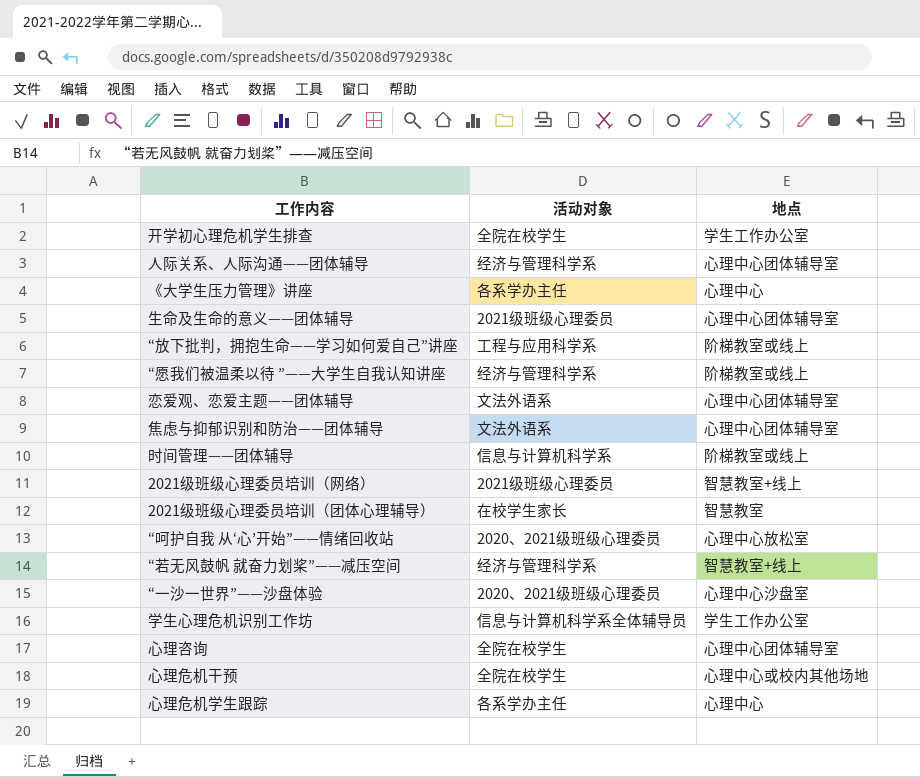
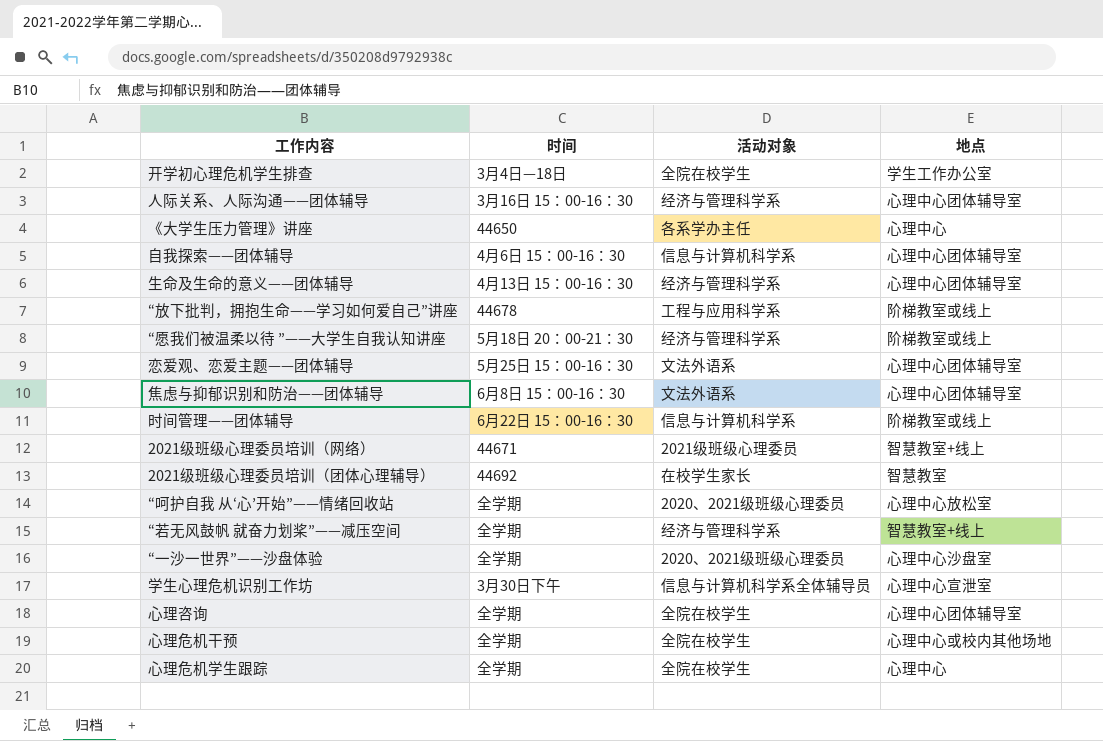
column 时间 | position: none -> 2
row 自我探索——团体辅导: none -> 4月6日 15：00-16：30 | 信息与计算机科学系 | 心理中心团体辅导室
生命及生命的意义——团体辅导 | 活动对象: 2021级班级心理委员 -> 经济与管理科学系
学生心理危机识别工作坊 | 地点: 学生工作办公室 -> 心理中心宣泄室
心理危机学生跟踪 | 活动对象: 各系学办主任 -> 全院在校学生

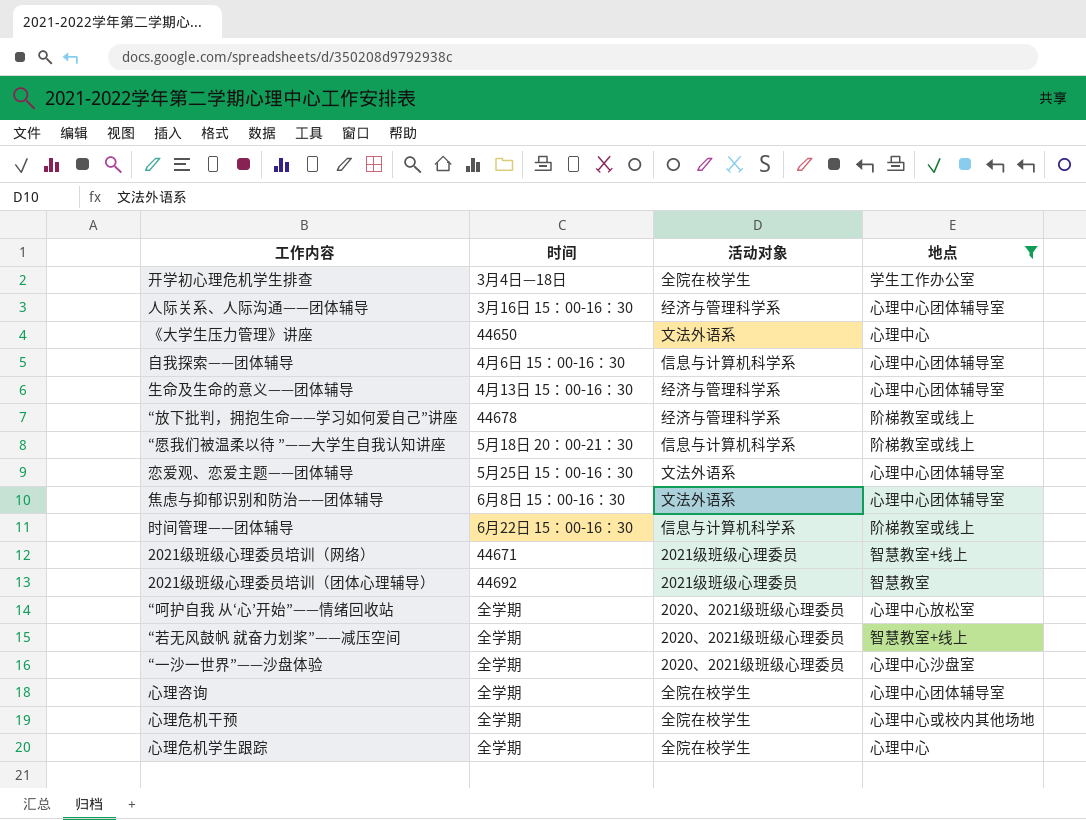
filter: none -> 地点 != 心理中心宣泄室
《大学生压力管理》讲座 | 活动对象: 各系学办主任 -> 文法外语系
“放下批判，拥抱生命——学习如何爱自己”讲座 | 活动对象: 工程与应用科学系 -> 经济与管理科学系
“愿我们被温柔以待 ”——大学生自我认知讲座 | 活动对象: 经济与管理科学系 -> 信息与计算机科学系
2021级班级心理委员培训（团体心理辅导） | 活动对象: 在校学生家长 -> 2021级班级心理委员
“若无风鼓帆 就奋力划桨”——减压空间 | 活动对象: 经济与管理科学系 -> 2020、2021级班级心理委员

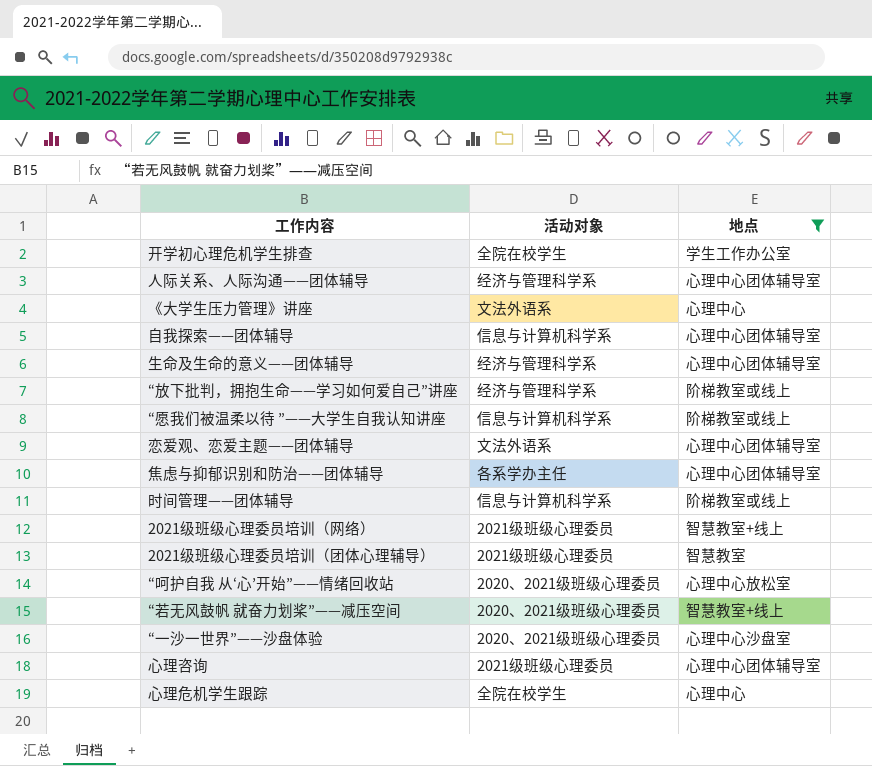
column 时间 | position: 2 -> none
row 心理危机干预: 全学期 | 全院在校学生 | 心理中心或校内其他场地 -> none
焦虑与抑郁识别和防治——团体辅导 | 活动对象: 文法外语系 -> 各系学办主任
心理咨询 | 活动对象: 全院在校学生 -> 2021级班级心理委员

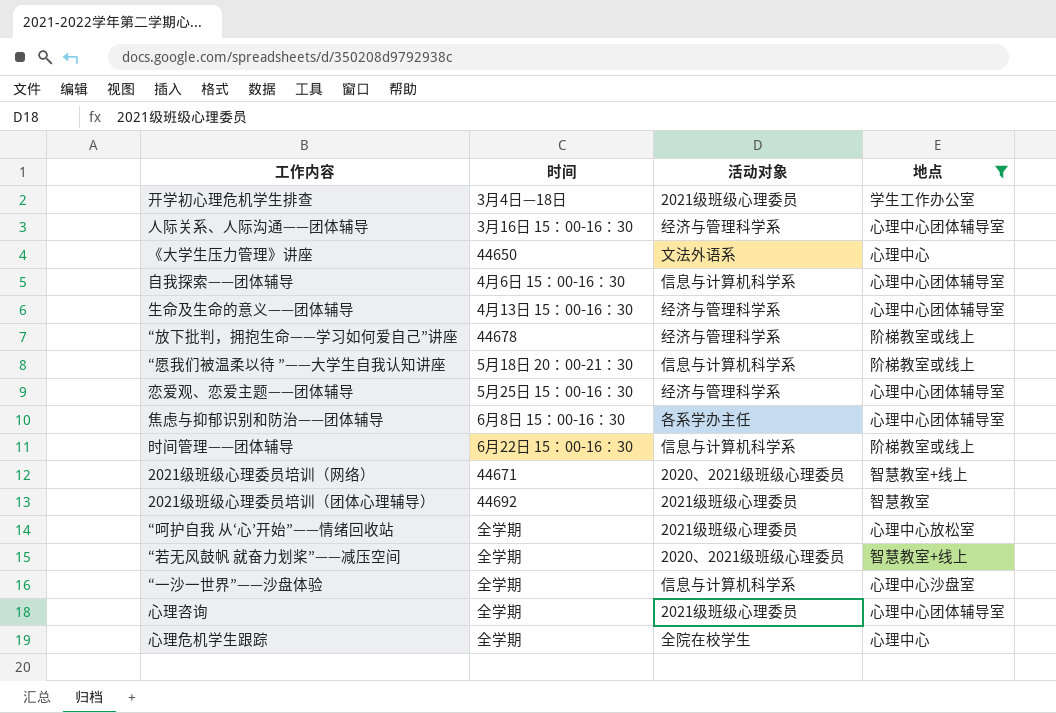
column 时间 | position: none -> 2
开学初心理危机学生排查 | 活动对象: 全院在校学生 -> 2021级班级心理委员
恋爱观、恋爱主题——团体辅导 | 活动对象: 文法外语系 -> 经济与管理科学系
2021级班级心理委员培训（网络） | 活动对象: 2021级班级心理委员 -> 2020、2021级班级心理委员
“呵护自我 从‘心’开始”——情绪回收站 | 活动对象: 2020、2021级班级心理委员 -> 2021级班级心理委员
“一沙一世界”——沙盘体验 | 活动对象: 2020、2021级班级心理委员 -> 信息与计算机科学系

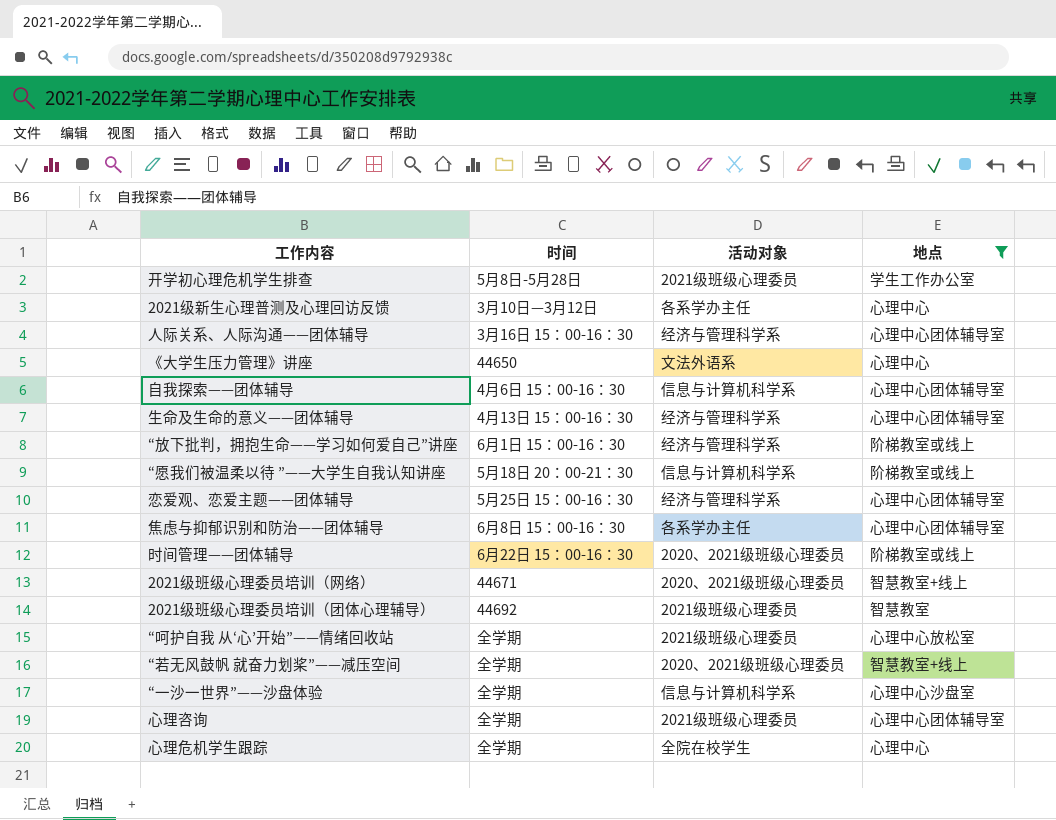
开学初心理危机学生排查 | 时间: 3月4日—18日 -> 5月8日-5月28日
row 2021级新生心理普测及心理回访反馈: none -> 3月10日—3月12日 | 各系学办主任 | 心理中心
“放下批判，拥抱生命——学习如何爱自己”讲座 | 时间: 44678 -> 6月1日 15：00-16：30
时间管理——团体辅导 | 活动对象: 信息与计算机科学系 -> 2020、2021级班级心理委员

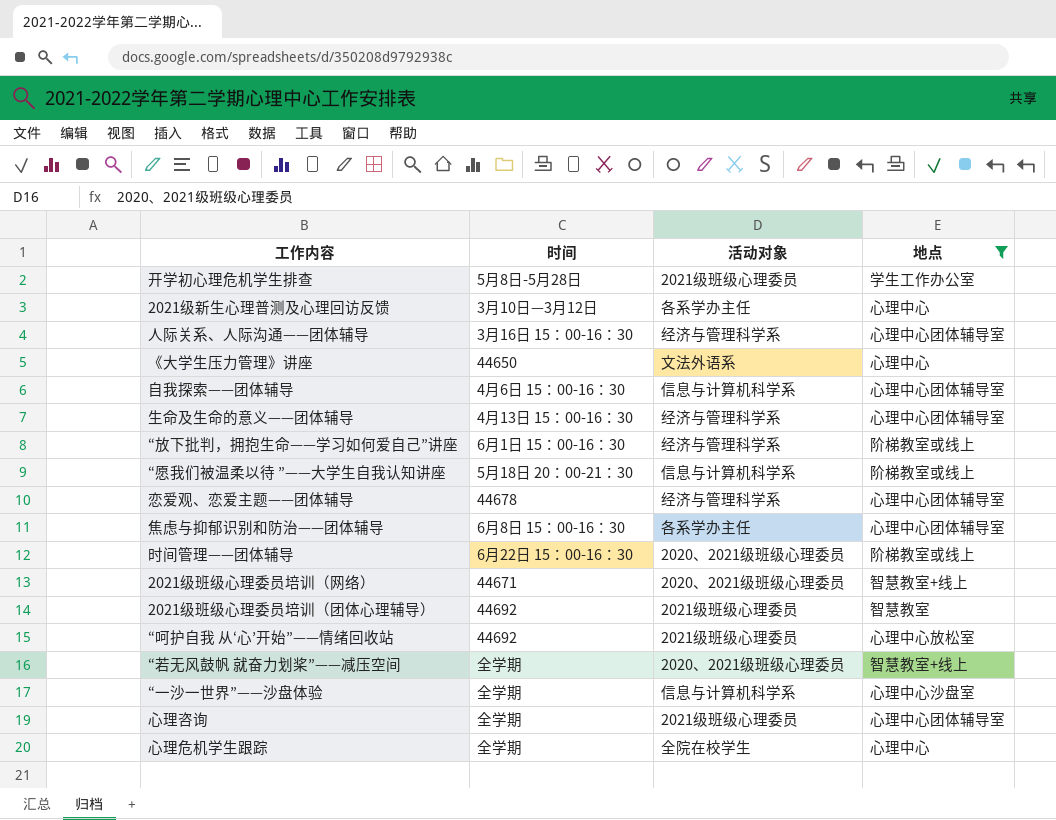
恋爱观、恋爱主题——团体辅导 | 时间: 5月25日 15：00-16：30 -> 44678
“呵护自我 从‘心’开始”——情绪回收站 | 时间: 全学期 -> 44692

